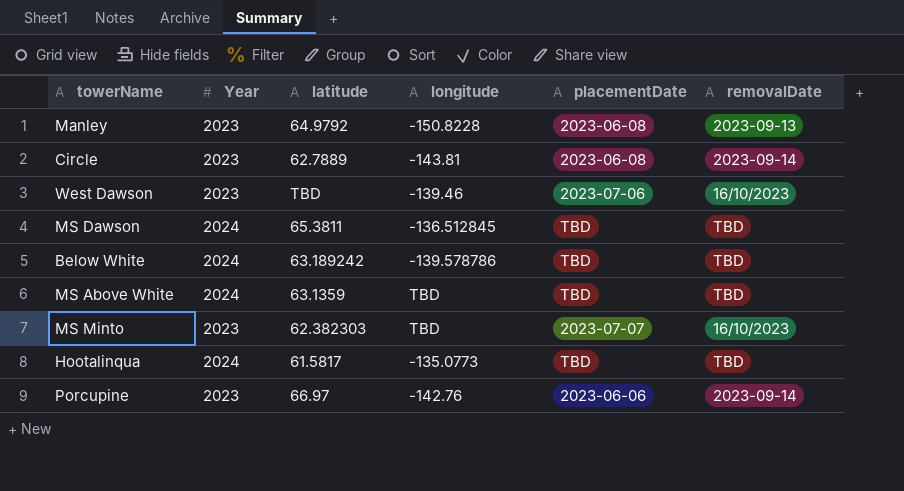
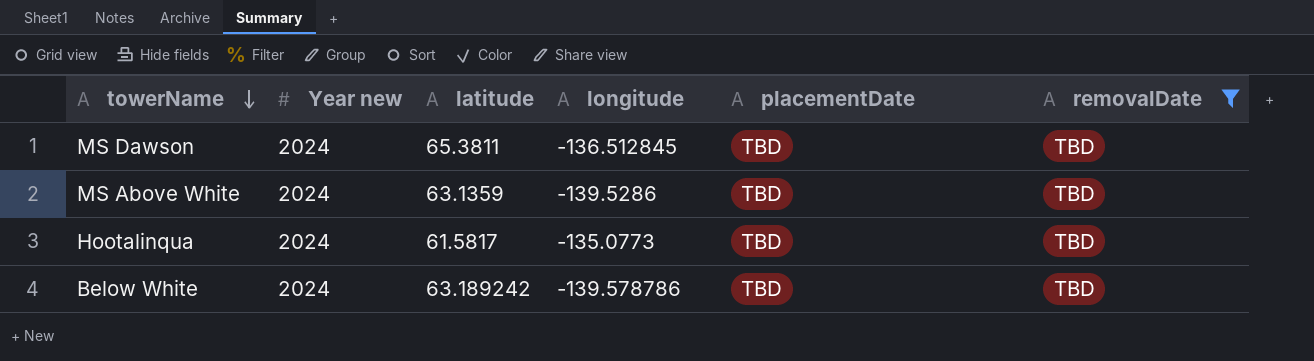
filter: none -> removalDate = TBD
row order: none -> towerName descending
column name: Year -> Year new
MS Above White | longitude: TBD -> -139.5286

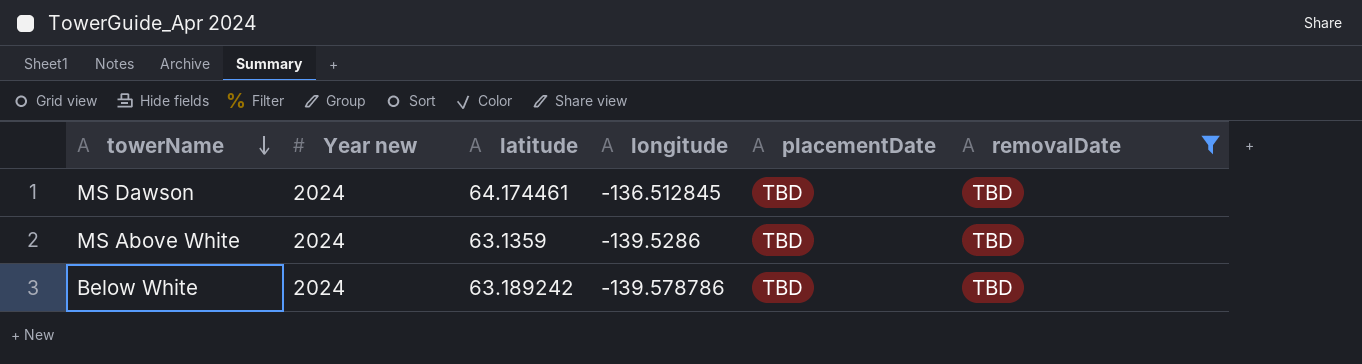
row Hootalinqua: 2024 | 61.5817 | -135.0773 | TBD | TBD -> none
MS Dawson | latitude: 65.3811 -> 64.174461

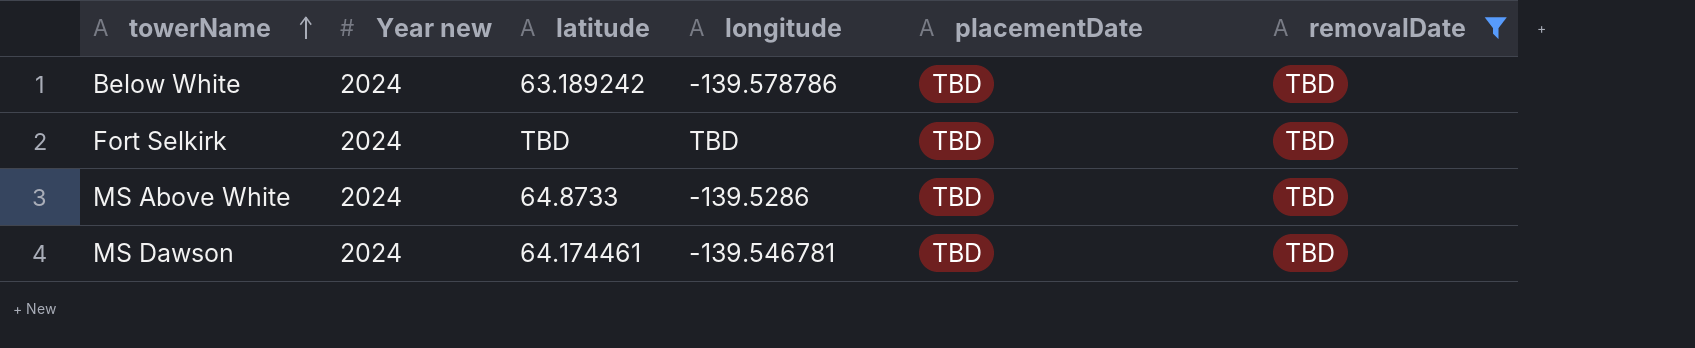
row order: towerName descending -> towerName ascending
row Fort Selkirk: none -> 2024 | TBD | TBD | TBD | TBD
MS Above White | latitude: 63.1359 -> 64.8733
MS Dawson | longitude: -136.512845 -> -139.546781

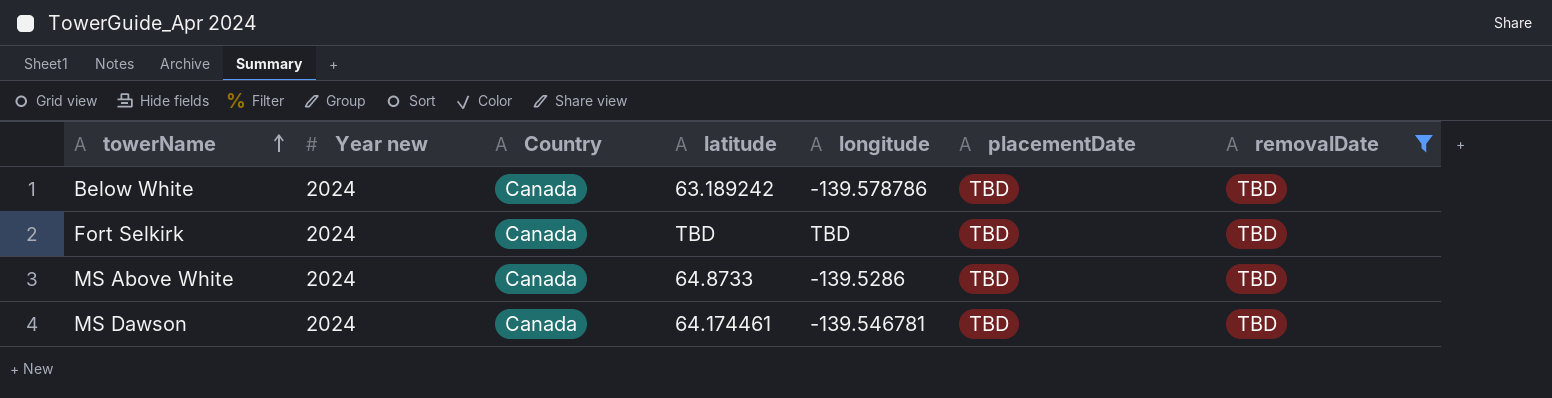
column Country | position: none -> 3

